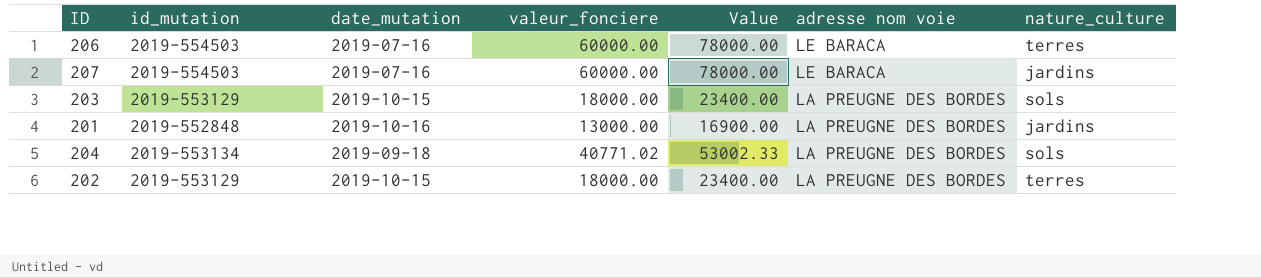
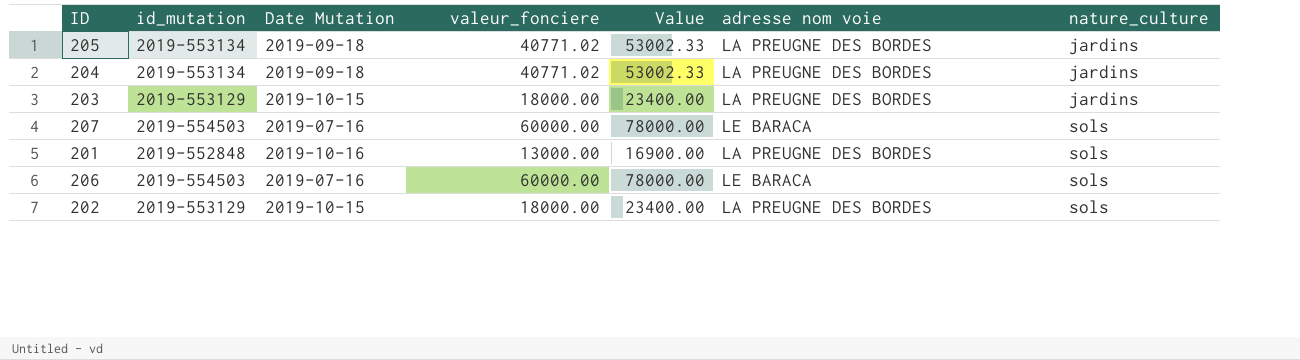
row order: adresse nom voie descending -> nature_culture ascending
column name: date_mutation -> Date Mutation
row 205: none -> 2019-553134 | 2019-09-18 | 40771.02 | 53002.33 | LA PREUGNE DES BORDES | jardins
204 | nature_culture: sols -> jardins
203 | nature_culture: sols -> jardins
207 | nature_culture: jardins -> sols
201 | nature_culture: jardins -> sols
206 | nature_culture: terres -> sols
202 | nature_culture: terres -> sols

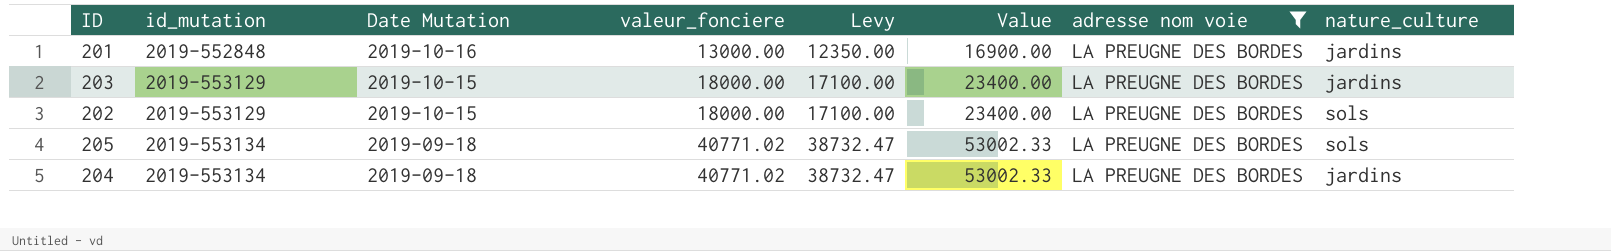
filter: none -> adresse nom voie = LA PREUGNE DES BORDES
row order: nature_culture ascending -> id_mutation ascending
column Levy | formula: none -> [valeur_fonciere] * 0.95
201 | nature_culture: sols -> jardins
205 | nature_culture: jardins -> sols

